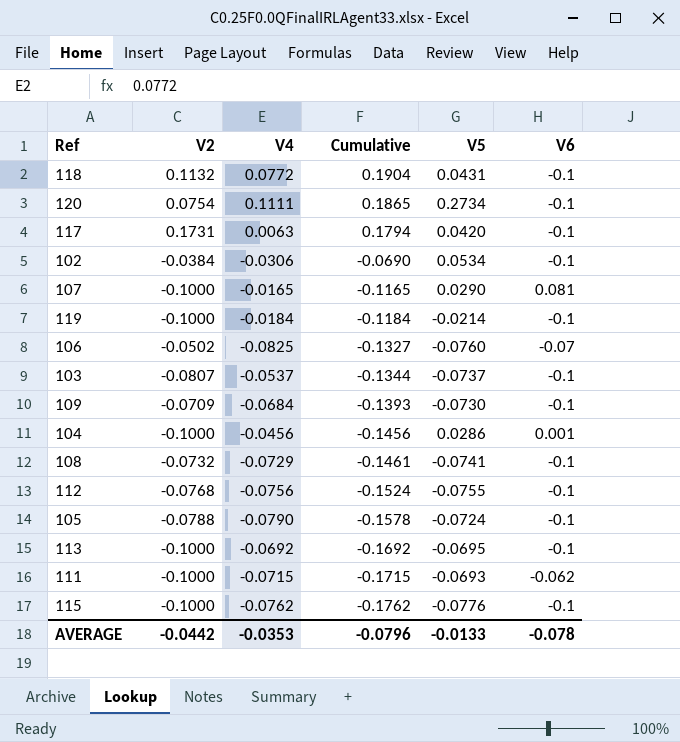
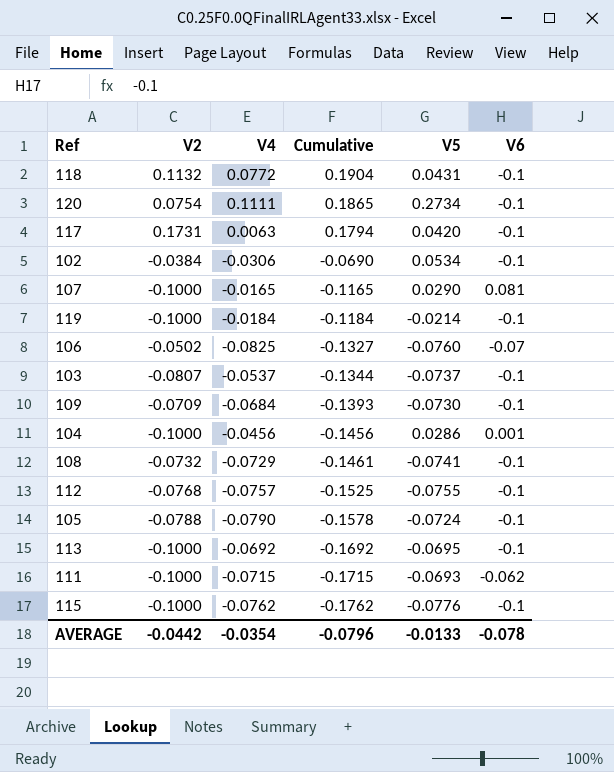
112 | V4: -0.0756 -> -0.0757
112 | Cumulative: -0.1524 -> -0.1525
AVERAGE | V4: -0.0353 -> -0.0354

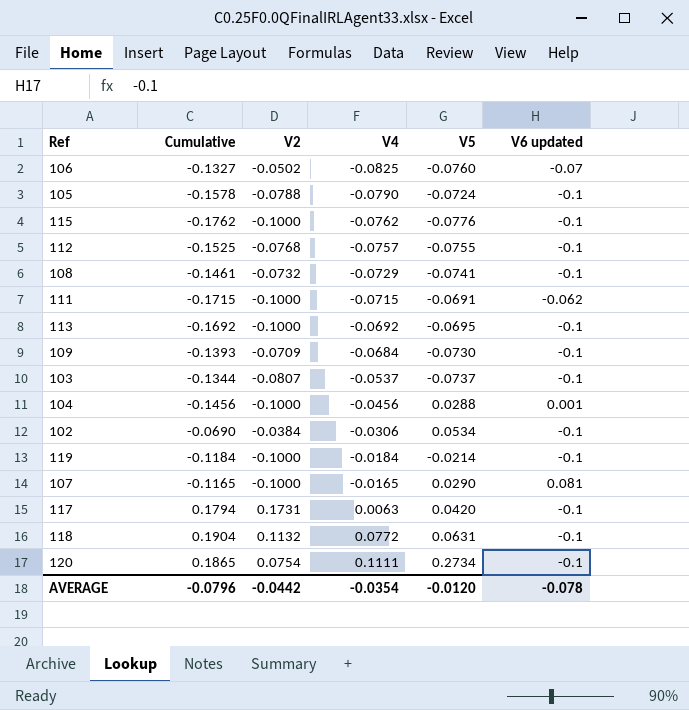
row order: Cumulative descending -> V4 ascending
column Cumulative | position: 4 -> 2
column name: V6 -> V6 updated
111 | V5: -0.0693 -> -0.0691
104 | V5: 0.0286 -> 0.0288
118 | V5: 0.0431 -> 0.0631
AVERAGE | V5: -0.0133 -> -0.0120

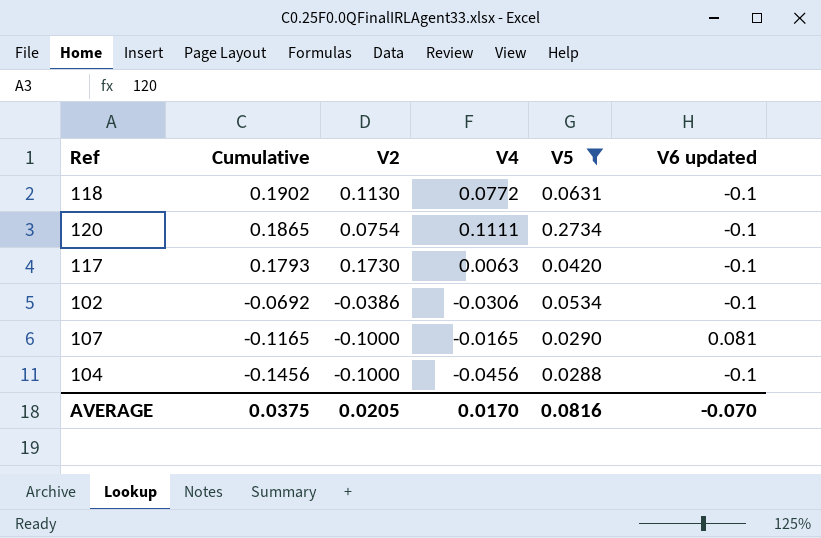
filter: none -> V5 >= 0.0288
row order: V4 ascending -> Cumulative descending
118 | Cumulative: 0.1904 -> 0.1902
118 | V2: 0.1132 -> 0.1130
117 | Cumulative: 0.1794 -> 0.1793
117 | V2: 0.1731 -> 0.1730
102 | Cumulative: -0.0690 -> -0.0692
102 | V2: -0.0384 -> -0.0386
104 | V6 updated: 0.001 -> -0.1
AVERAGE | Cumulative: -0.0796 -> 0.0375
AVERAGE | V2: -0.0442 -> 0.0205
AVERAGE | V4: -0.0354 -> 0.0170
AVERAGE | V5: -0.0120 -> 0.0816
AVERAGE | V6 updated: -0.078 -> -0.070

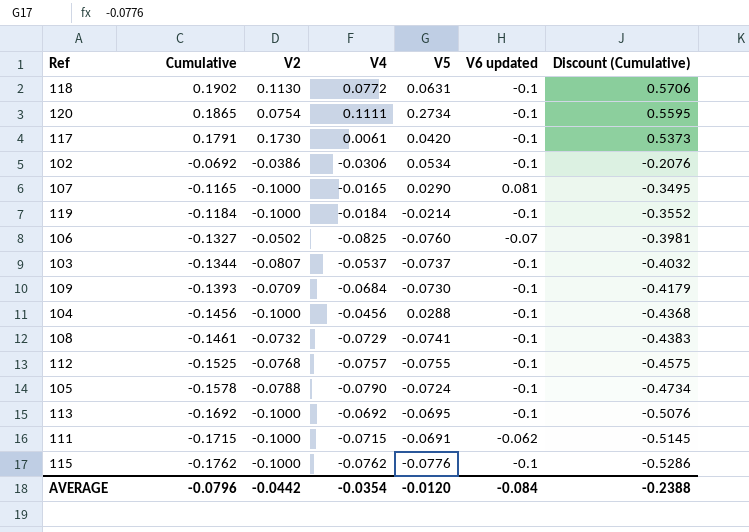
filter: V5 >= 0.0288 -> none
column Discount (Cumulative) | formula: none -> [Cumulative] * 3
117 | Cumulative: 0.1793 -> 0.1791
117 | V4: 0.0063 -> 0.0061
AVERAGE | Cumulative: 0.0375 -> -0.0796
AVERAGE | V2: 0.0205 -> -0.0442
AVERAGE | V4: 0.0170 -> -0.0354
AVERAGE | V5: 0.0816 -> -0.0120
AVERAGE | V6 updated: -0.070 -> -0.084

